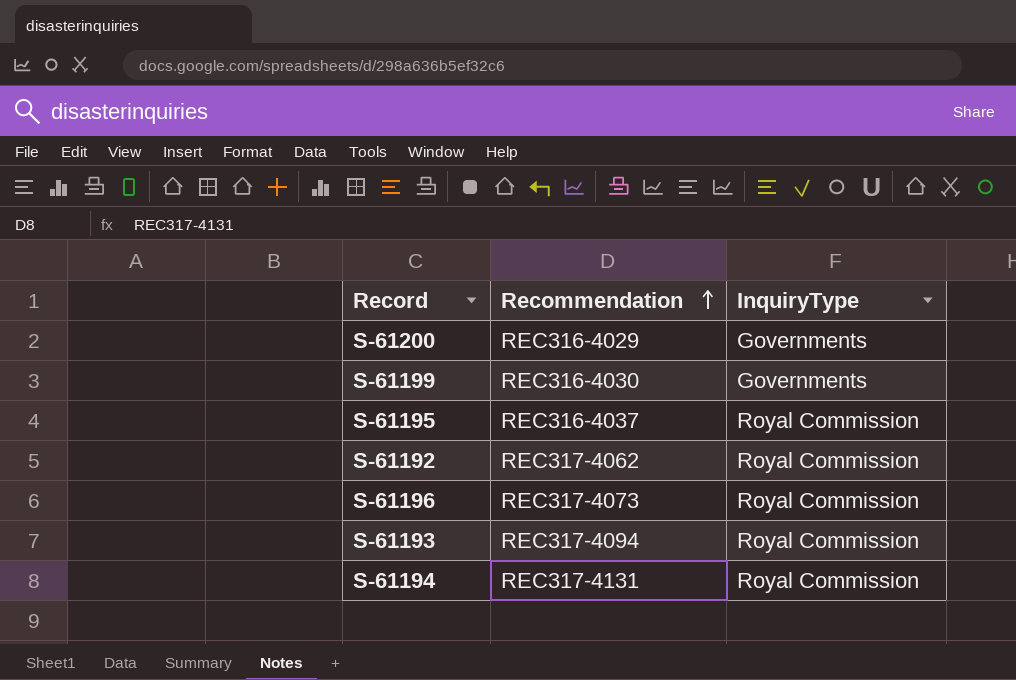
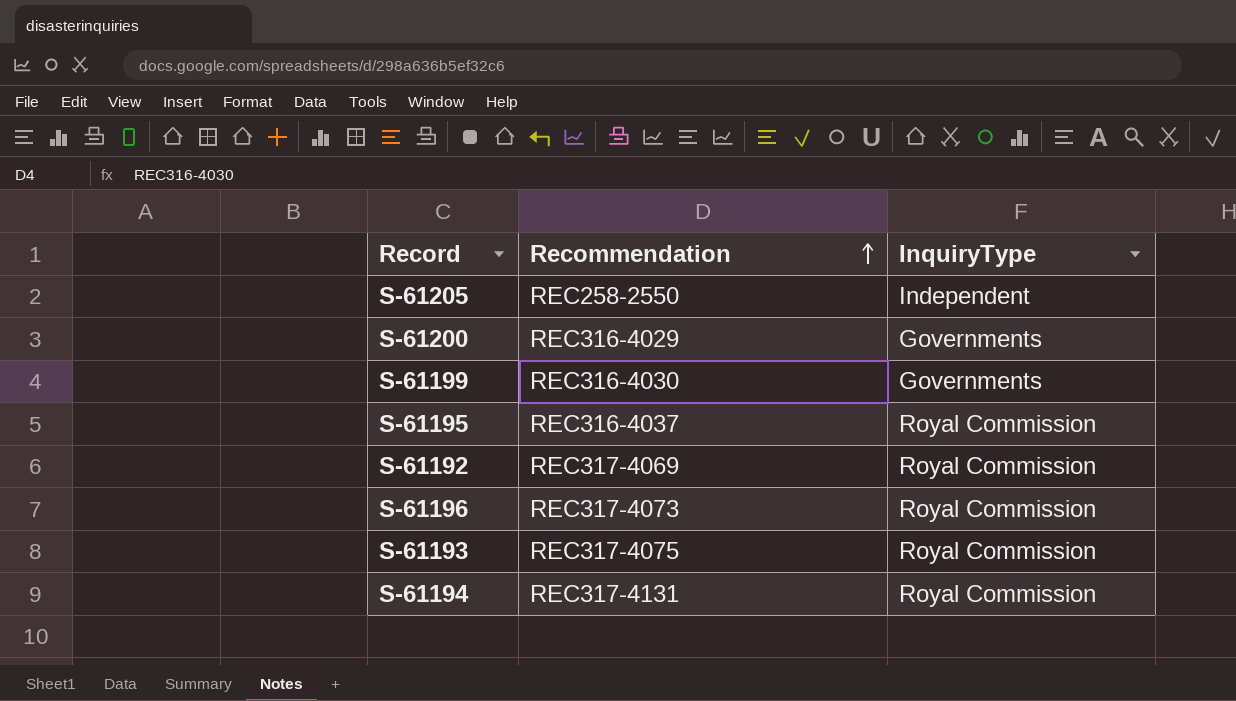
row S-61205: none -> REC258-2550 | Independent
S-61192 | Recommendation: REC317-4062 -> REC317-4069
S-61193 | Recommendation: REC317-4094 -> REC317-4075

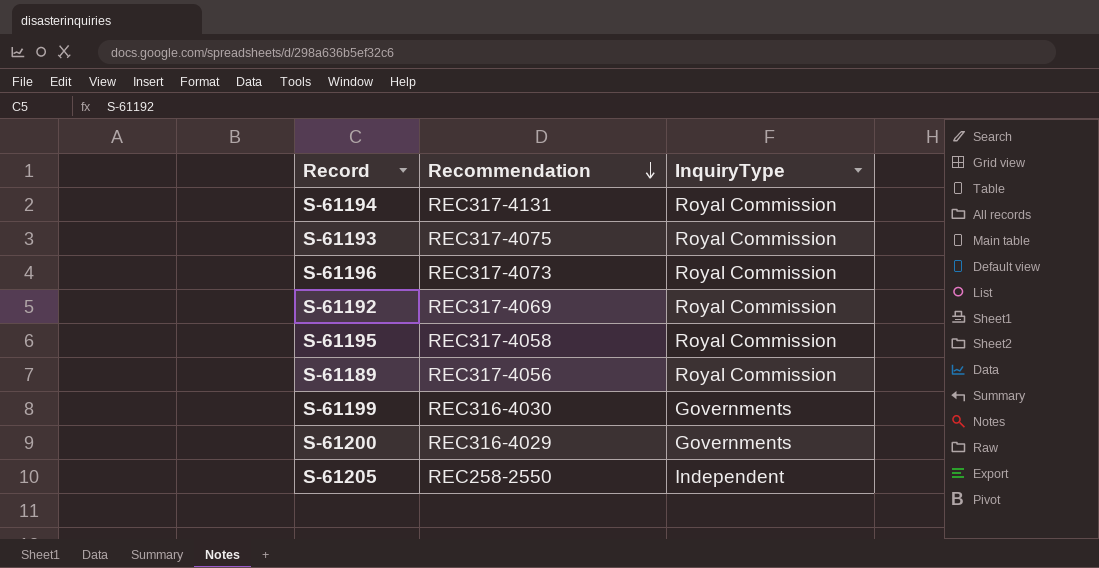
row order: Recommendation ascending -> Recommendation descending
S-61195 | Recommendation: REC316-4037 -> REC317-4058
row S-61189: none -> REC317-4056 | Royal Commission

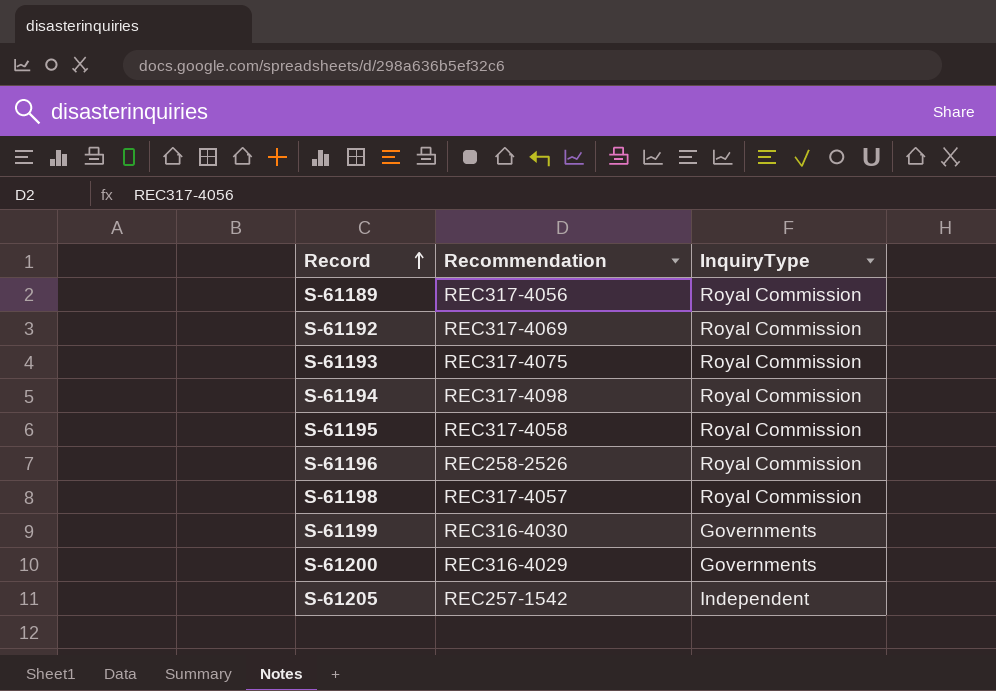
row order: Recommendation descending -> Record ascending
S-61194 | Recommendation: REC317-4131 -> REC317-4098
S-61196 | Recommendation: REC317-4073 -> REC258-2526
row S-61198: none -> REC317-4057 | Royal Commission
S-61205 | Recommendation: REC258-2550 -> REC257-1542

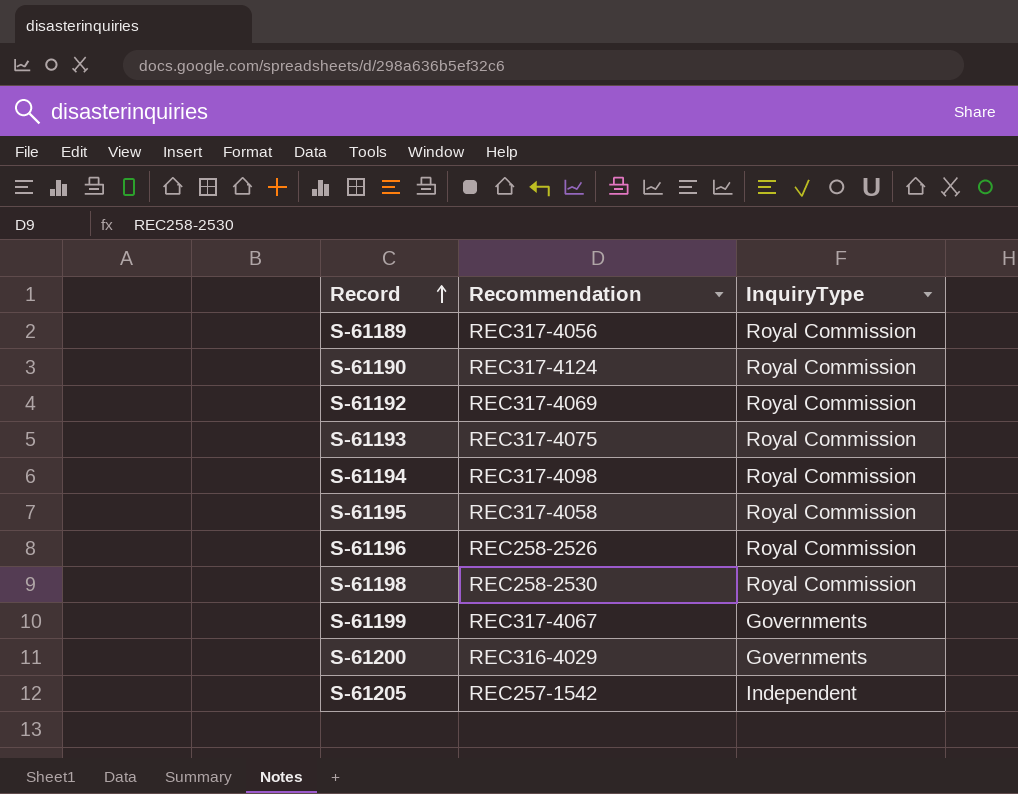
row S-61190: none -> REC317-4124 | Royal Commission
S-61198 | Recommendation: REC317-4057 -> REC258-2530
S-61199 | Recommendation: REC316-4030 -> REC317-4067

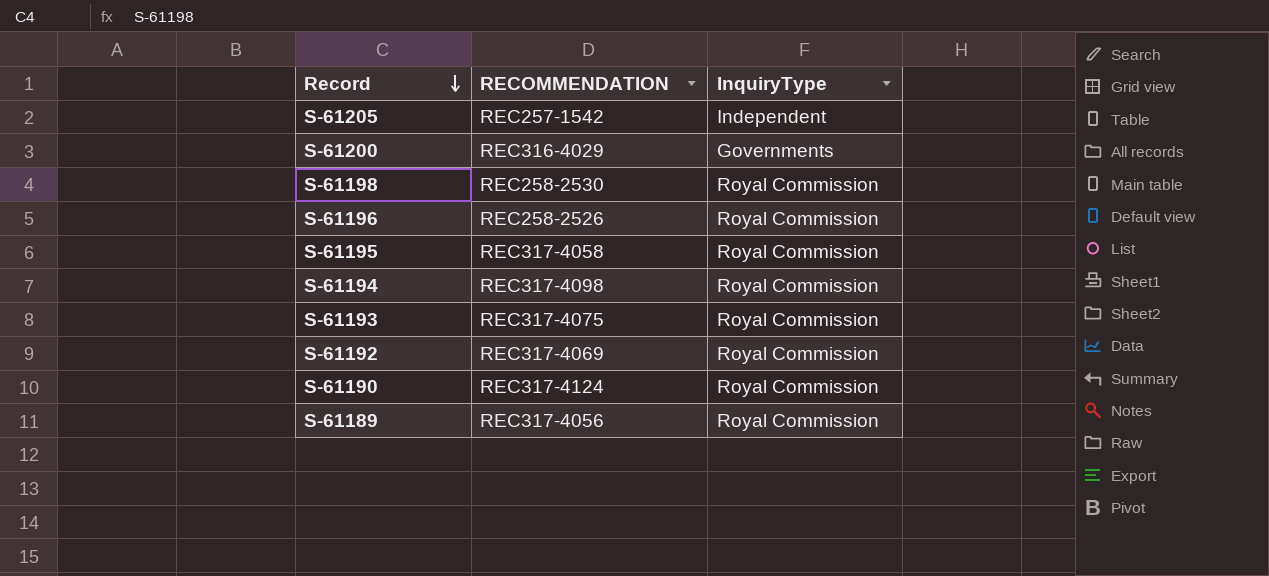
row order: Record ascending -> Record descending
column name: Recommendation -> RECOMMENDATION
row S-61199: REC317-4067 | Governments -> none

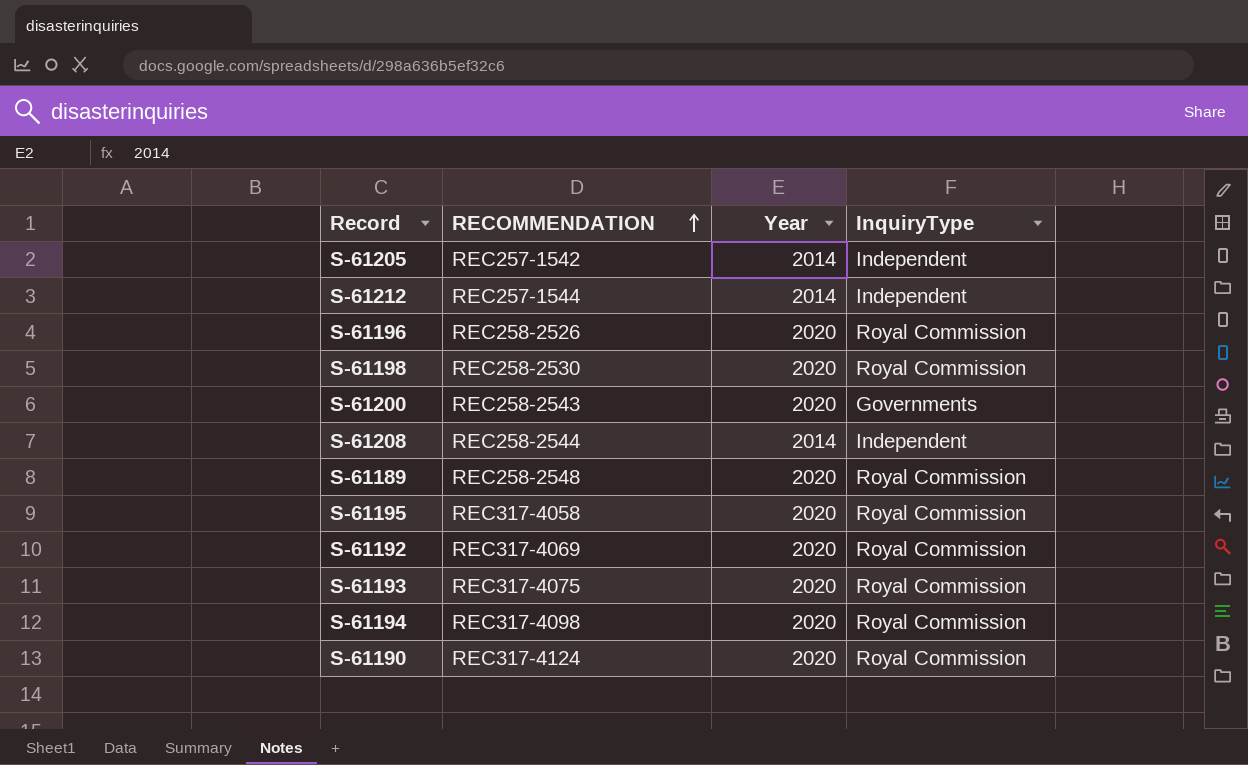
row order: Record descending -> RECOMMENDATION ascending
column Year | position: none -> 3
row S-61212: none -> REC257-1544 | 2014 | Independent
S-61200 | RECOMMENDATION: REC316-4029 -> REC258-2543
row S-61208: none -> REC258-2544 | 2014 | Independent
S-61189 | RECOMMENDATION: REC317-4056 -> REC258-2548

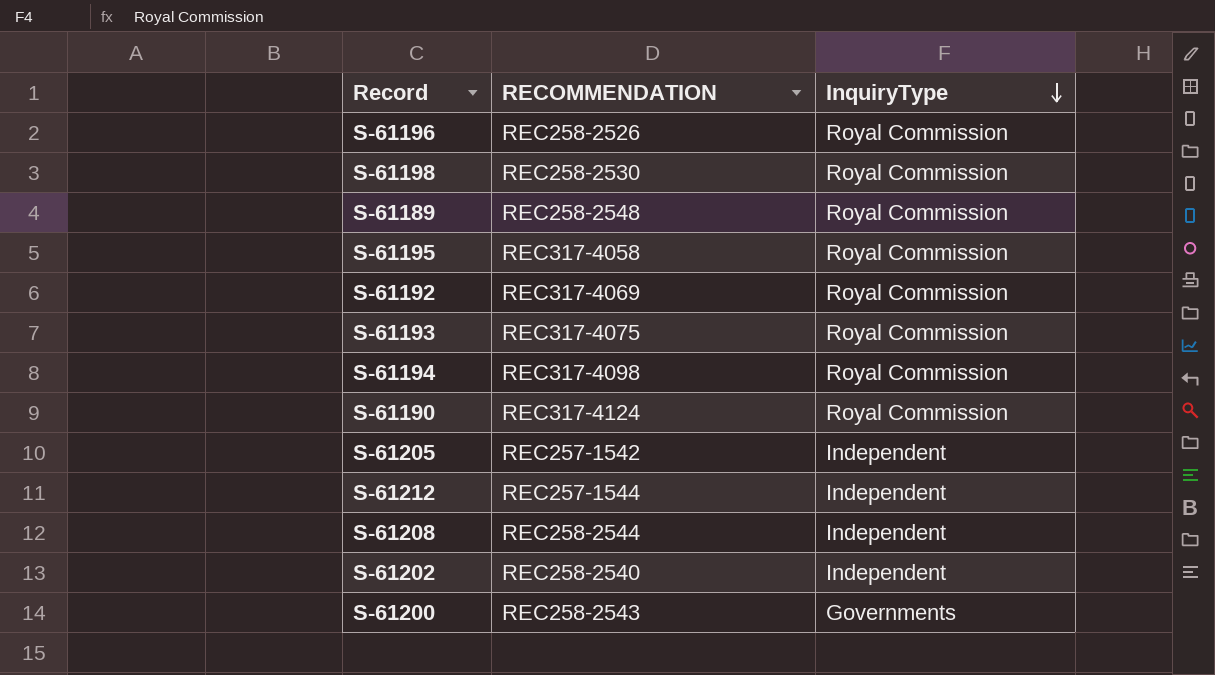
row order: RECOMMENDATION ascending -> InquiryType descending
column Year | position: 3 -> none
row S-61202: none -> REC258-2540 | Independent

